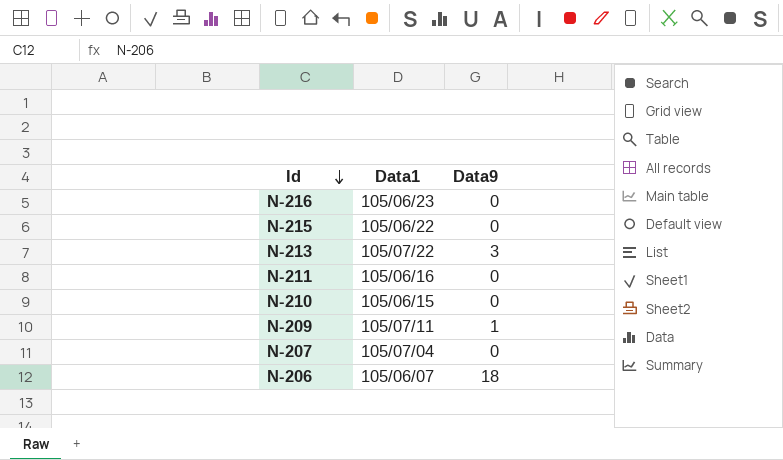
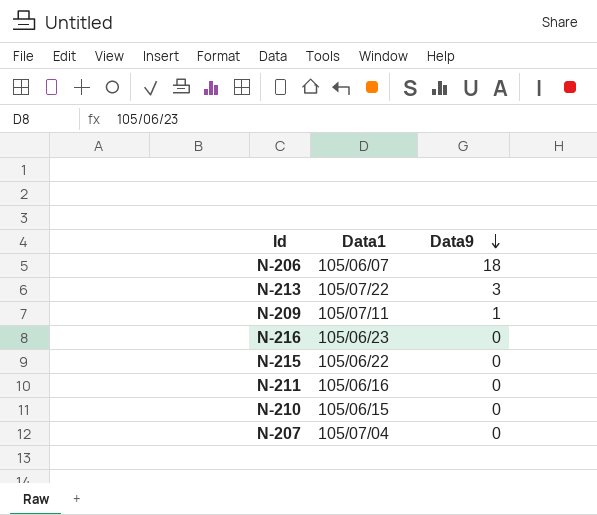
row order: Id descending -> Data9 descending

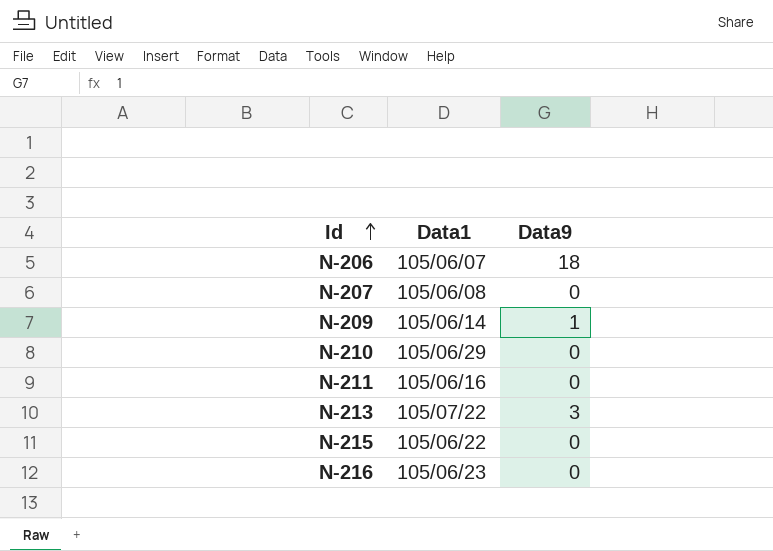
row order: Data9 descending -> Id ascending
N-207 | Data1: 105/07/04 -> 105/06/08
N-209 | Data1: 105/07/11 -> 105/06/14
N-210 | Data1: 105/06/15 -> 105/06/29

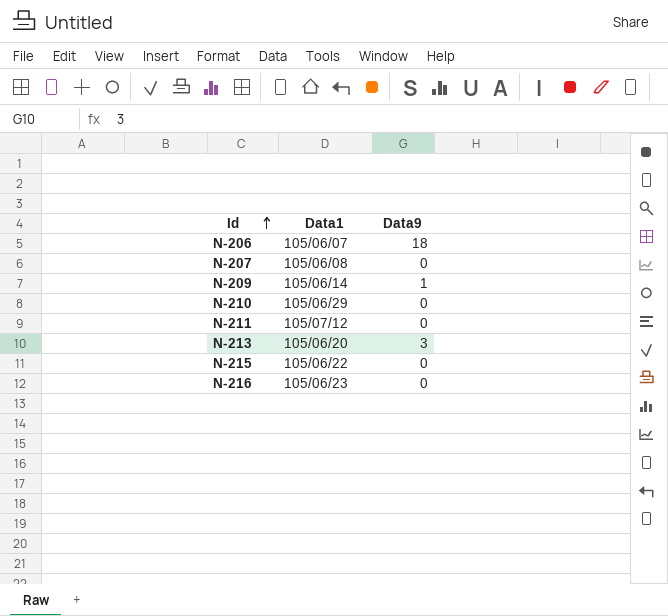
N-211 | Data1: 105/06/16 -> 105/07/12
N-213 | Data1: 105/07/22 -> 105/06/20

